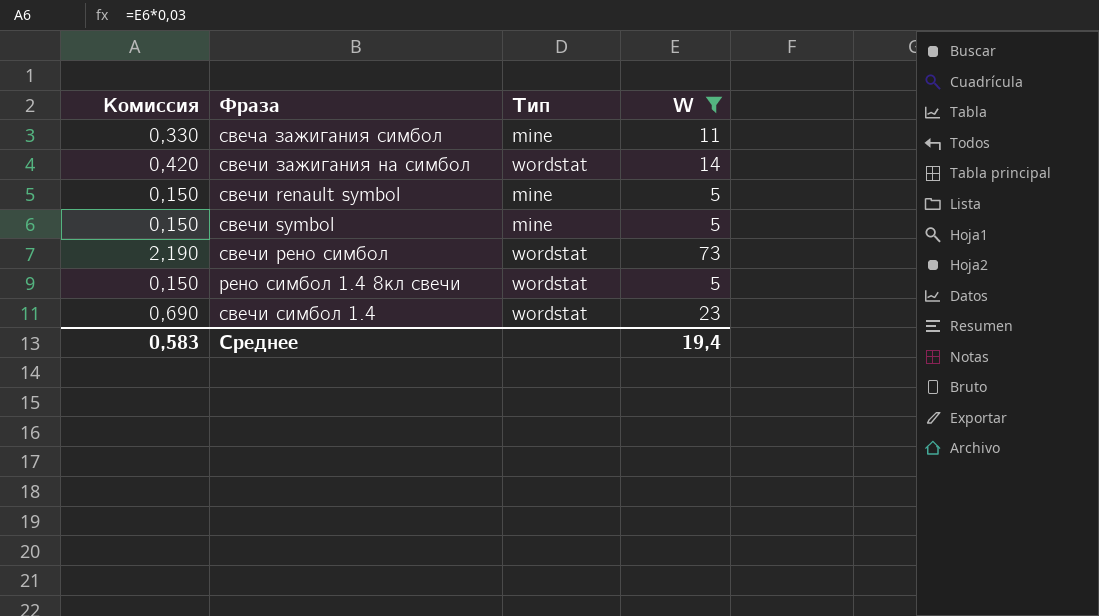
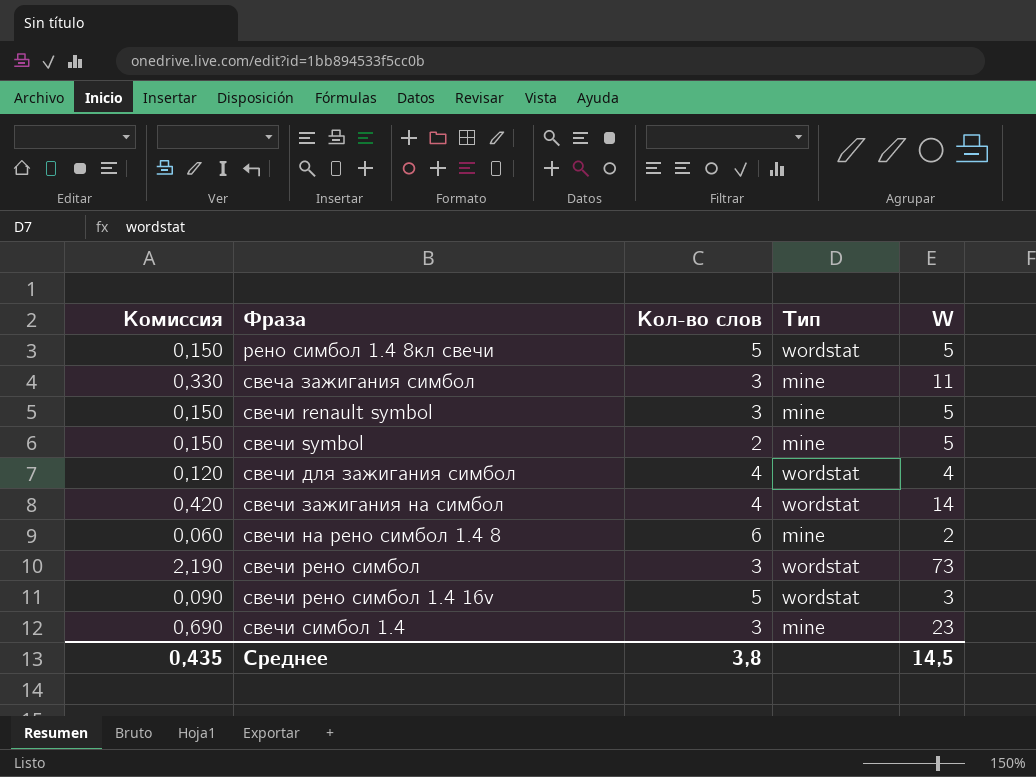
filter: W >= 5 -> none
row order: none -> Фраза ascending
column Кол-во слов | position: none -> 3
свечи симбол 1.4 | Тип: wordstat -> mine
Среднее | Комиссия: 0,583 -> 0,435
Среднее | W: 19,4 -> 14,5

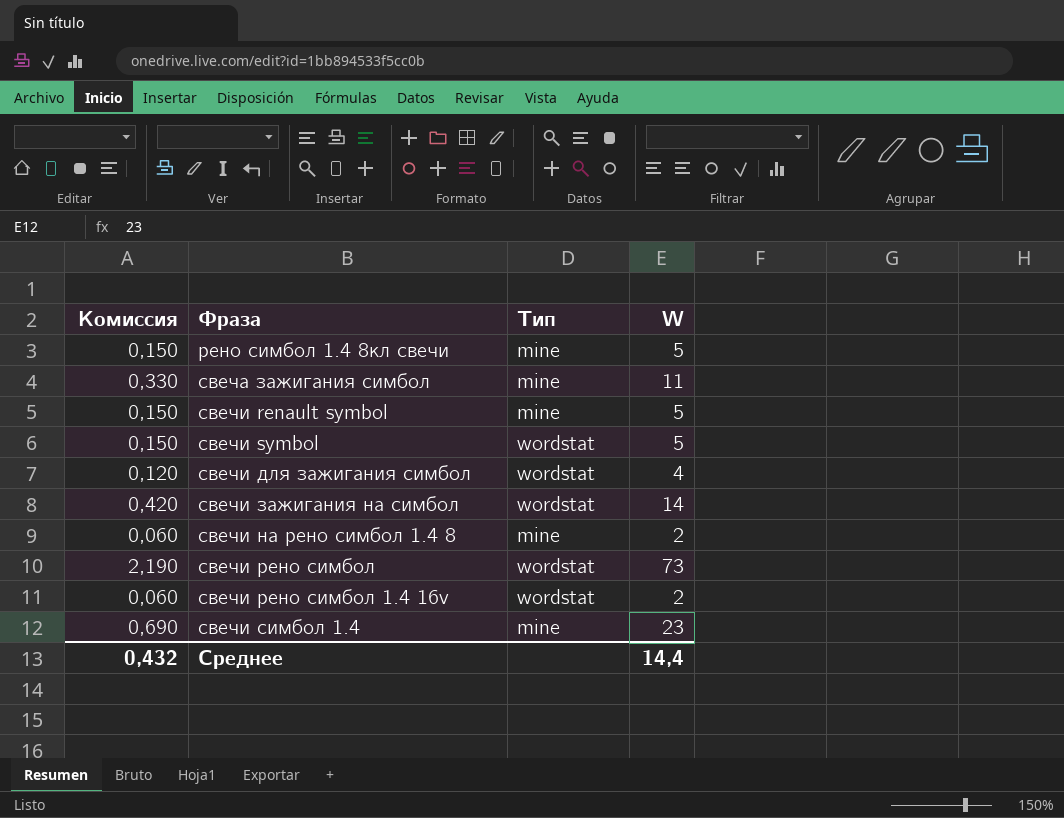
column Кол-во слов | position: 3 -> none
рено симбол 1.4 8кл свечи | Тип: wordstat -> mine
свечи symbol | Тип: mine -> wordstat
свечи рено симбол 1.4 16v | Комиссия: 0,090 -> 0,060
свечи рено симбол 1.4 16v | W: 3 -> 2
Среднее | Комиссия: 0,435 -> 0,432
Среднее | W: 14,5 -> 14,4

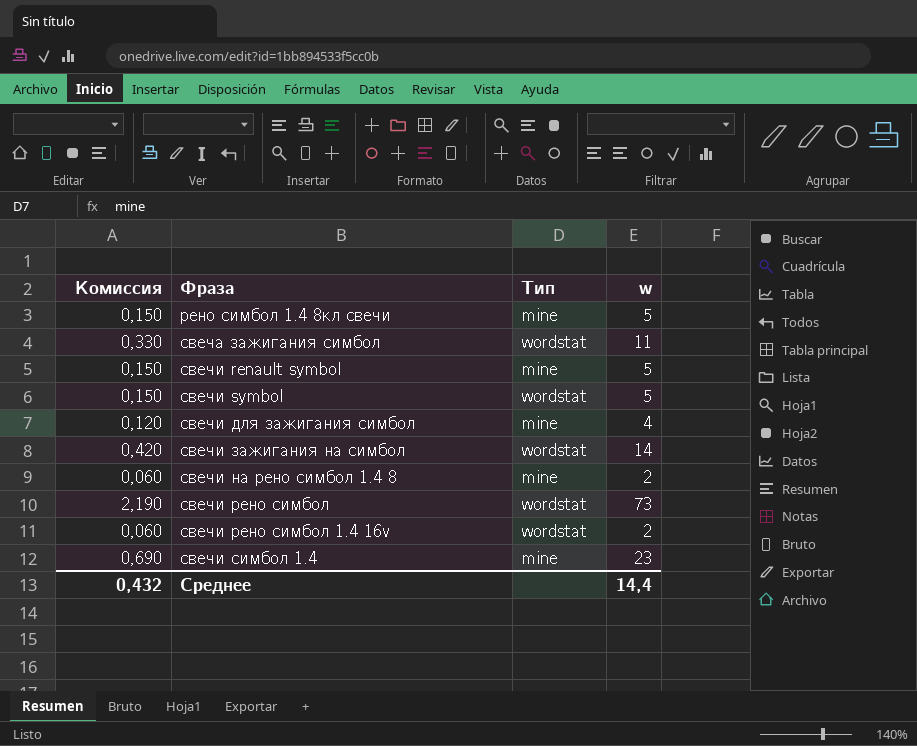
column name: W -> w
свеча зажигания симбол | Тип: mine -> wordstat
свечи для зажигания симбол | Тип: wordstat -> mine

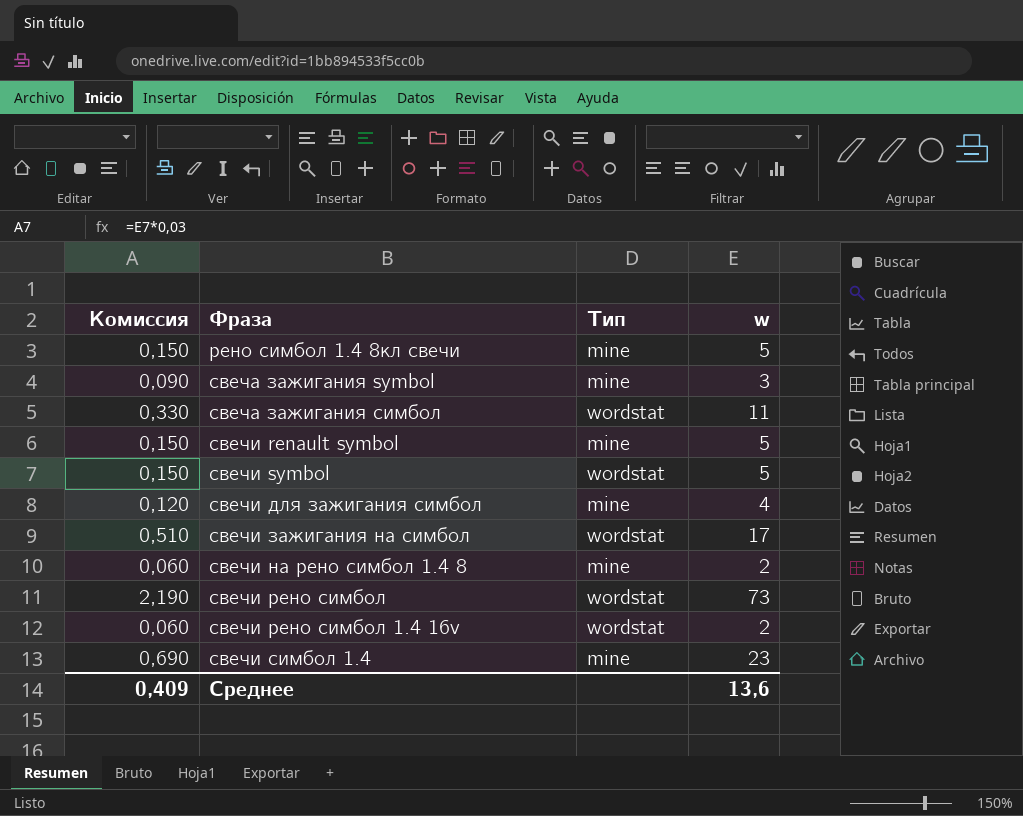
row свеча зажигания symbol: none -> 0,090 | mine | 3
свечи зажигания на симбол | Комиссия: 0,420 -> 0,510
свечи зажигания на симбол | w: 14 -> 17
Среднее | Комиссия: 0,432 -> 0,409
Среднее | w: 14,4 -> 13,6

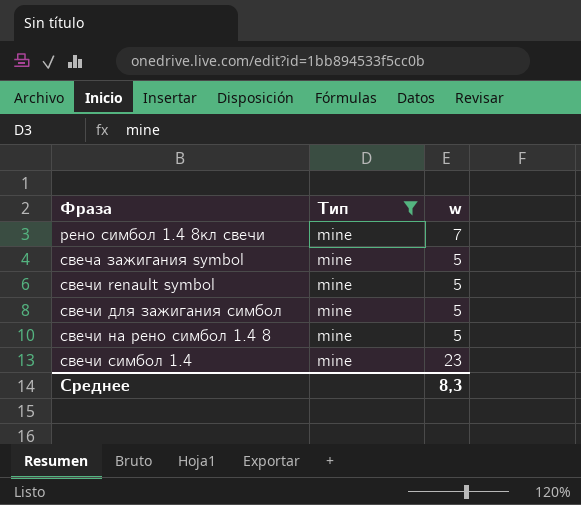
filter: none -> Тип = mine
column Комиссия | formula: [w] * 0,03 -> none
рено симбол 1.4 8кл свечи | w: 5 -> 7
свеча зажигания symbol | w: 3 -> 5
свечи для зажигания симбол | w: 4 -> 5
свечи на рено симбол 1.4 8 | w: 2 -> 5
Среднее | w: 13,6 -> 8,3

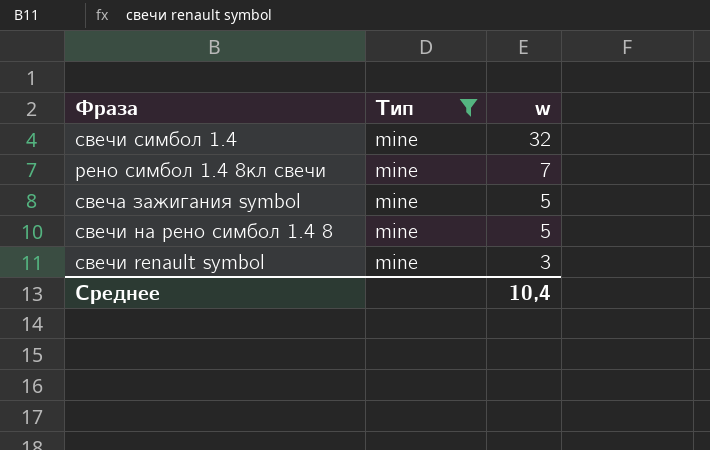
row order: Фраза ascending -> w descending
row свечи для зажигания симбол: mine | 5 -> none
свечи симбол 1.4 | w: 23 -> 32
свечи renault symbol | w: 5 -> 3
Среднее | w: 8,3 -> 10,4

